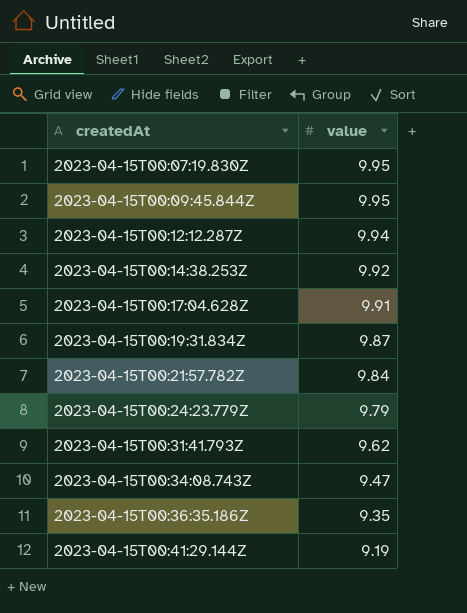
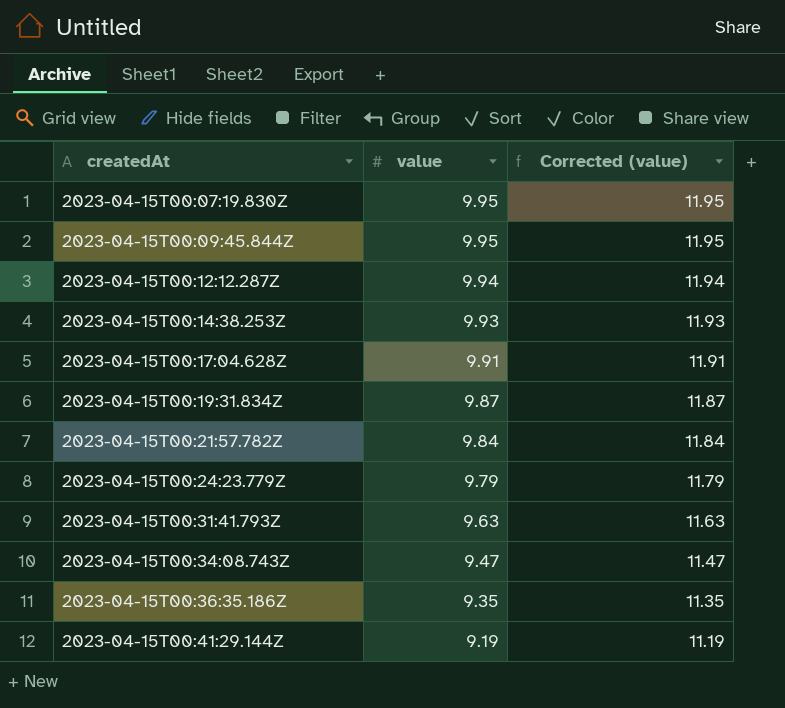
column Corrected (value) | formula: none -> [value] + 2
2023-04-15T00:14:38.253Z | value: 9.92 -> 9.93
2023-04-15T00:31:41.793Z | value: 9.62 -> 9.63

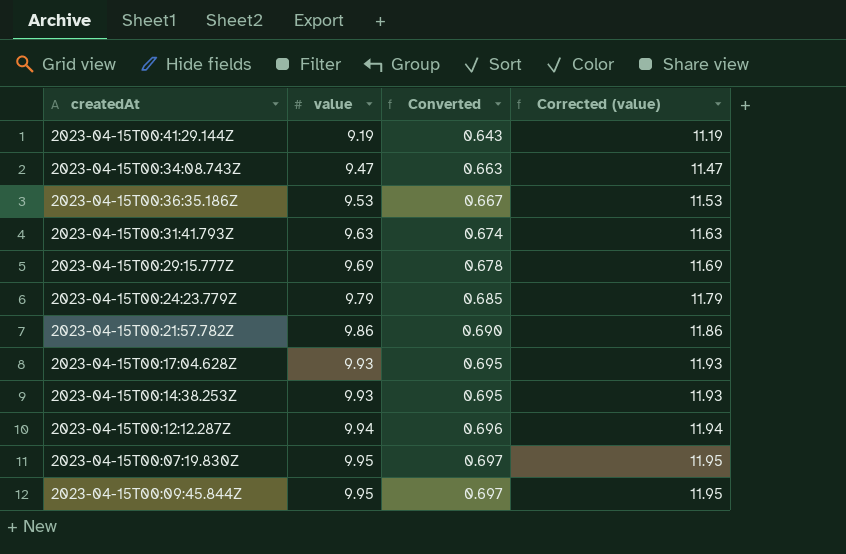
row order: createdAt ascending -> value ascending
column Converted | formula: none -> [value] * 0.07
row 2023-04-15T00:19:31.834Z: 9.87 | 11.87 -> none
2023-04-15T00:36:35.186Z | value: 9.35 -> 9.53
2023-04-15T00:36:35.186Z | Corrected (value): 11.35 -> 11.53
row 2023-04-15T00:29:15.777Z: none -> 9.69 | 0.678 | 11.69
2023-04-15T00:21:57.782Z | value: 9.84 -> 9.86
2023-04-15T00:21:57.782Z | Corrected (value): 11.84 -> 11.86
2023-04-15T00:17:04.628Z | value: 9.91 -> 9.93
2023-04-15T00:17:04.628Z | Corrected (value): 11.91 -> 11.93

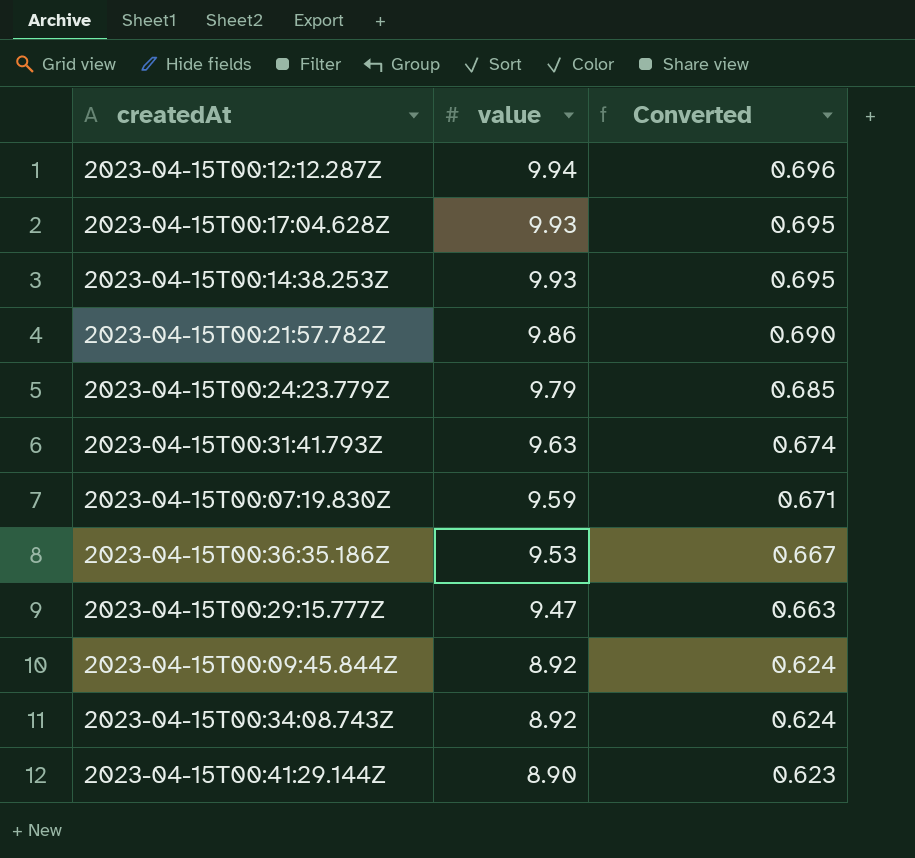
row order: value ascending -> value descending
column Corrected (value) | formula: [value] + 2 -> none
2023-04-15T00:07:19.830Z | value: 9.95 -> 9.59
2023-04-15T00:07:19.830Z | Converted: 0.697 -> 0.671
2023-04-15T00:29:15.777Z | value: 9.69 -> 9.47
2023-04-15T00:29:15.777Z | Converted: 0.678 -> 0.663
2023-04-15T00:09:45.844Z | value: 9.95 -> 8.92
2023-04-15T00:09:45.844Z | Converted: 0.697 -> 0.624
2023-04-15T00:34:08.743Z | value: 9.47 -> 8.92
2023-04-15T00:34:08.743Z | Converted: 0.663 -> 0.624
2023-04-15T00:41:29.144Z | value: 9.19 -> 8.90
2023-04-15T00:41:29.144Z | Converted: 0.643 -> 0.623

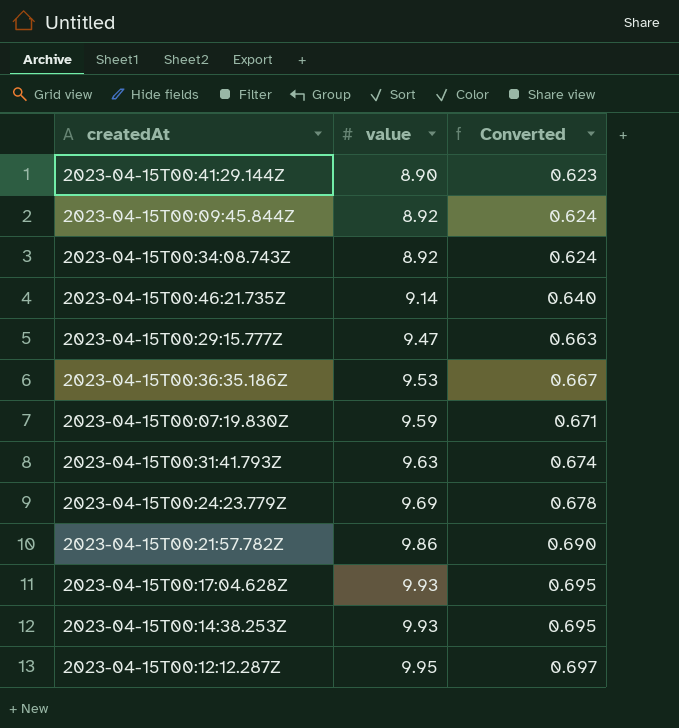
row order: value descending -> value ascending
row 2023-04-15T00:46:21.735Z: none -> 9.14 | 0.640
2023-04-15T00:24:23.779Z | value: 9.79 -> 9.69
2023-04-15T00:24:23.779Z | Converted: 0.685 -> 0.678
2023-04-15T00:12:12.287Z | value: 9.94 -> 9.95
2023-04-15T00:12:12.287Z | Converted: 0.696 -> 0.697

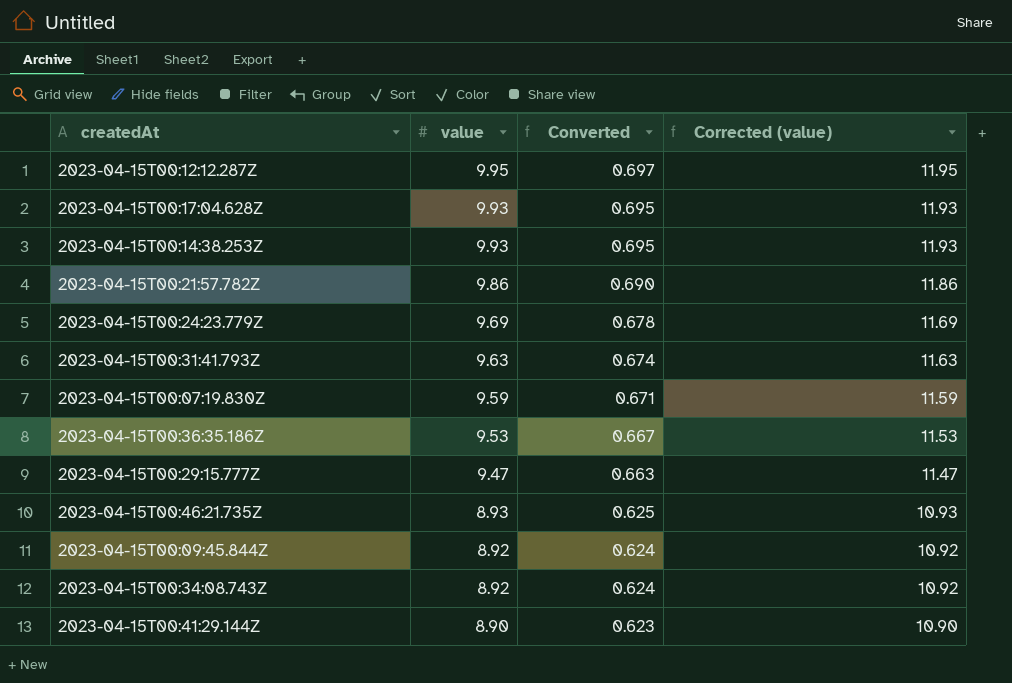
row order: value ascending -> value descending
column Corrected (value) | formula: none -> [value] + 2
2023-04-15T00:46:21.735Z | value: 9.14 -> 8.93
2023-04-15T00:46:21.735Z | Converted: 0.640 -> 0.625

